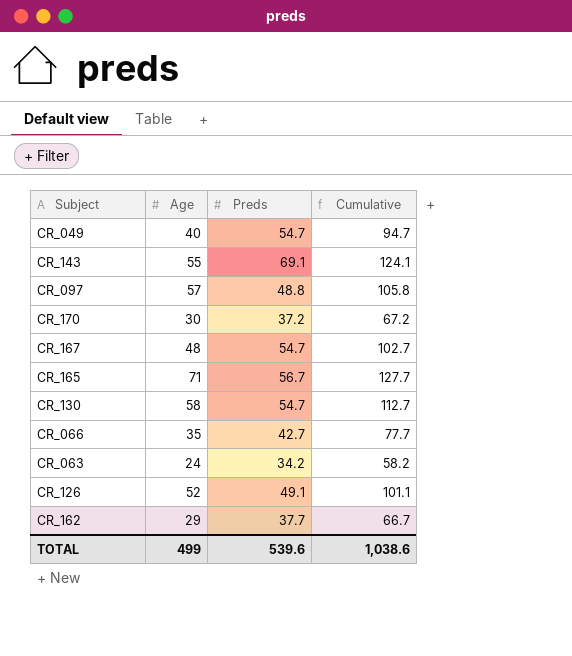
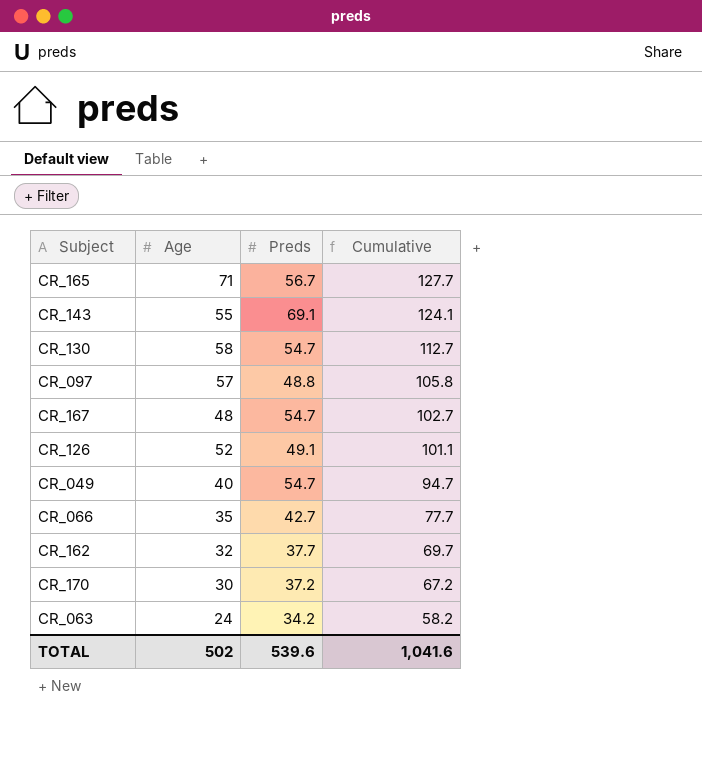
row order: none -> Cumulative descending
CR_162 | Age: 29 -> 32
CR_162 | Cumulative: 66.7 -> 69.7
TOTAL | Age: 499 -> 502
TOTAL | Cumulative: 1,038.6 -> 1,041.6

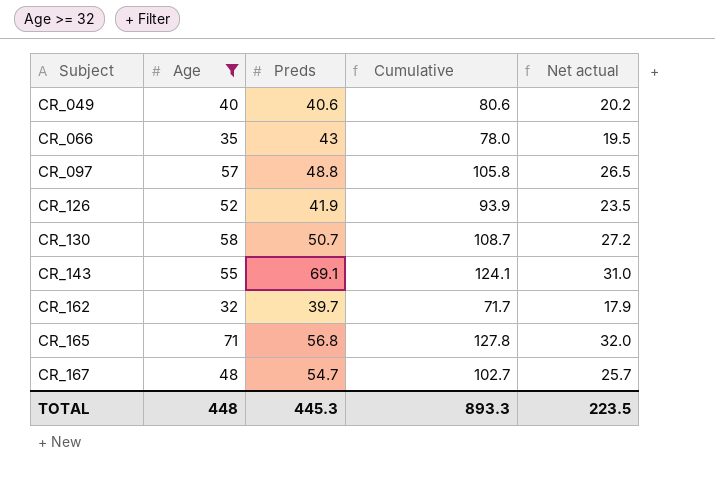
filter: none -> Age >= 32
row order: Cumulative descending -> Subject ascending
column Net actual | formula: none -> [Cumulative] * 0.25
CR_049 | Preds: 54.7 -> 40.6
CR_049 | Cumulative: 94.7 -> 80.6
CR_066 | Preds: 42.7 -> 43
CR_066 | Cumulative: 77.7 -> 78.0
CR_126 | Preds: 49.1 -> 41.9
CR_126 | Cumulative: 101.1 -> 93.9
CR_130 | Preds: 54.7 -> 50.7
CR_130 | Cumulative: 112.7 -> 108.7
CR_162 | Preds: 37.7 -> 39.7
CR_162 | Cumulative: 69.7 -> 71.7
CR_165 | Preds: 56.7 -> 56.8
CR_165 | Cumulative: 127.7 -> 127.8
TOTAL | Age: 502 -> 448
TOTAL | Preds: 539.6 -> 445.3
TOTAL | Cumulative: 1,041.6 -> 893.3

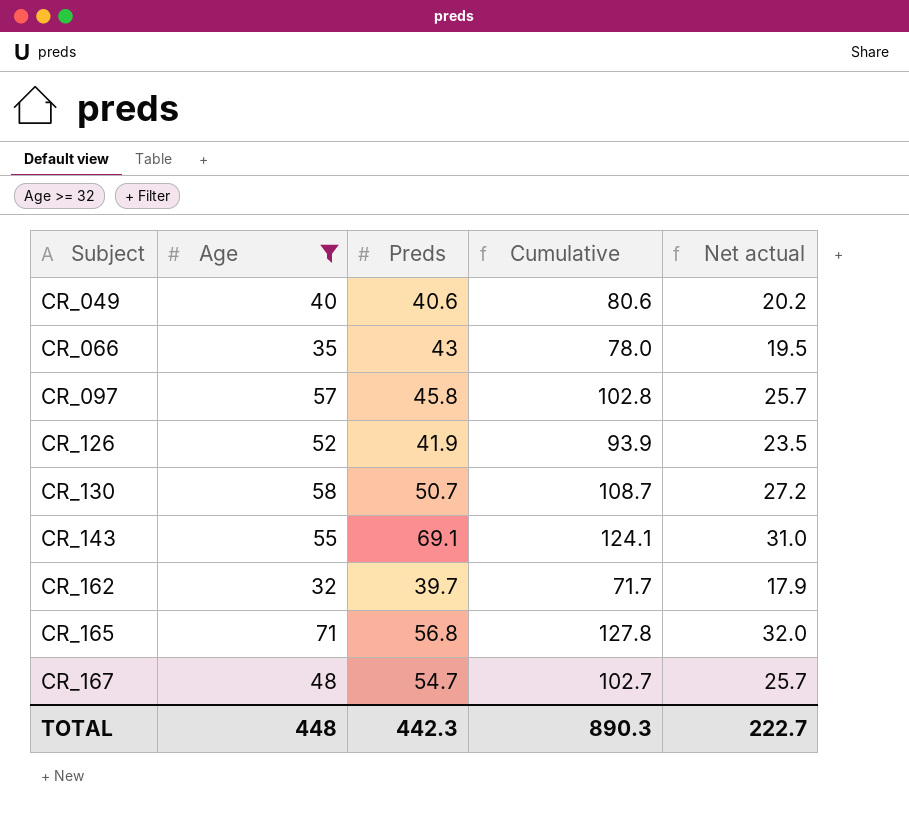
CR_097 | Preds: 48.8 -> 45.8
CR_097 | Cumulative: 105.8 -> 102.8
CR_097 | Net actual: 26.5 -> 25.7
TOTAL | Preds: 445.3 -> 442.3
TOTAL | Cumulative: 893.3 -> 890.3
TOTAL | Net actual: 223.5 -> 222.7

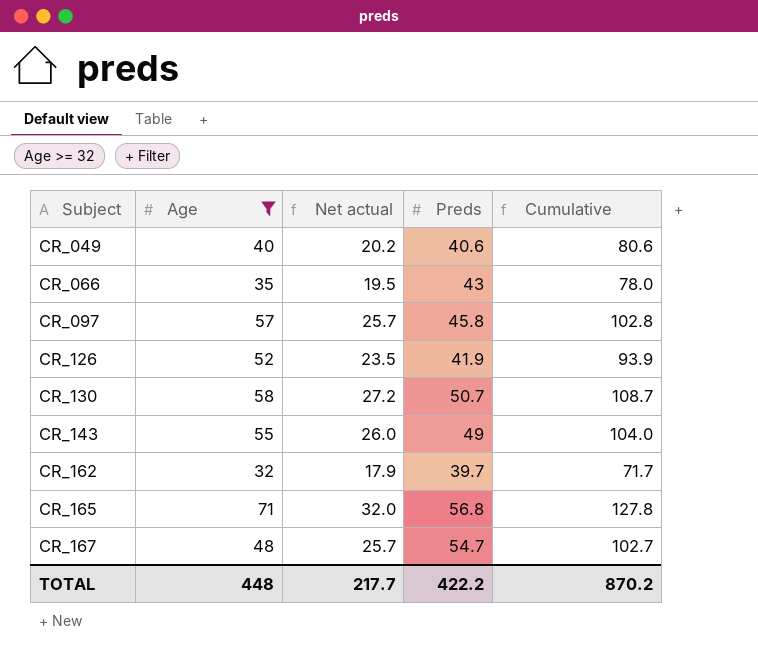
column Net actual | position: 5 -> 3
CR_143 | Net actual: 31.0 -> 26.0
CR_143 | Preds: 69.1 -> 49
CR_143 | Cumulative: 124.1 -> 104.0
TOTAL | Net actual: 222.7 -> 217.7
TOTAL | Preds: 442.3 -> 422.2
TOTAL | Cumulative: 890.3 -> 870.2

